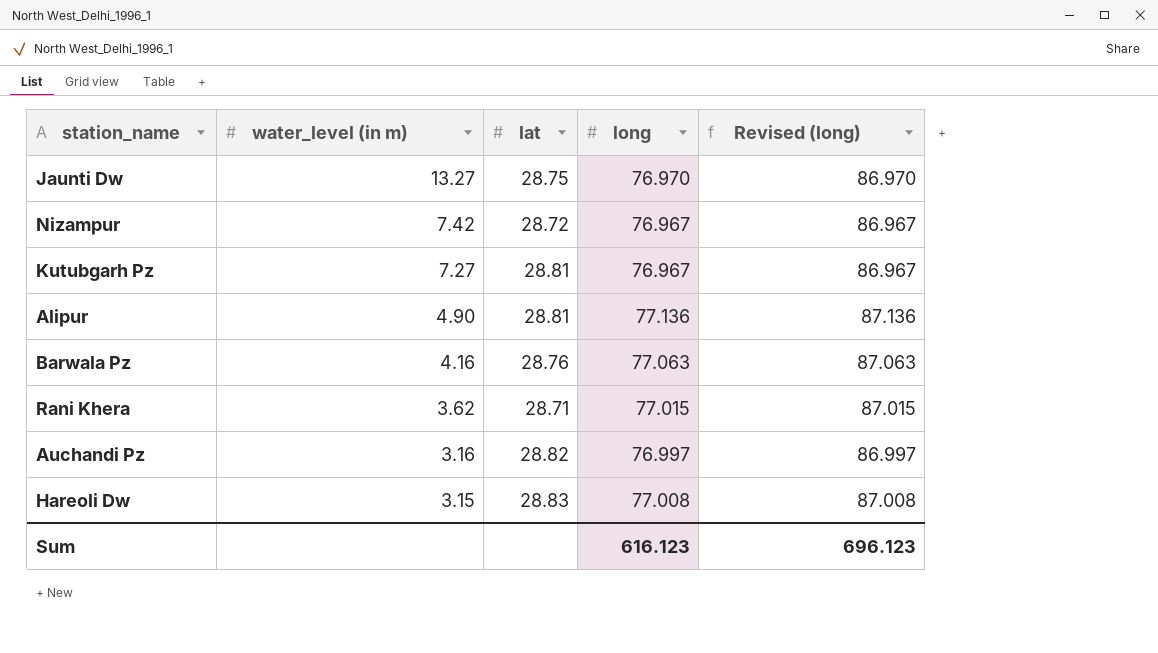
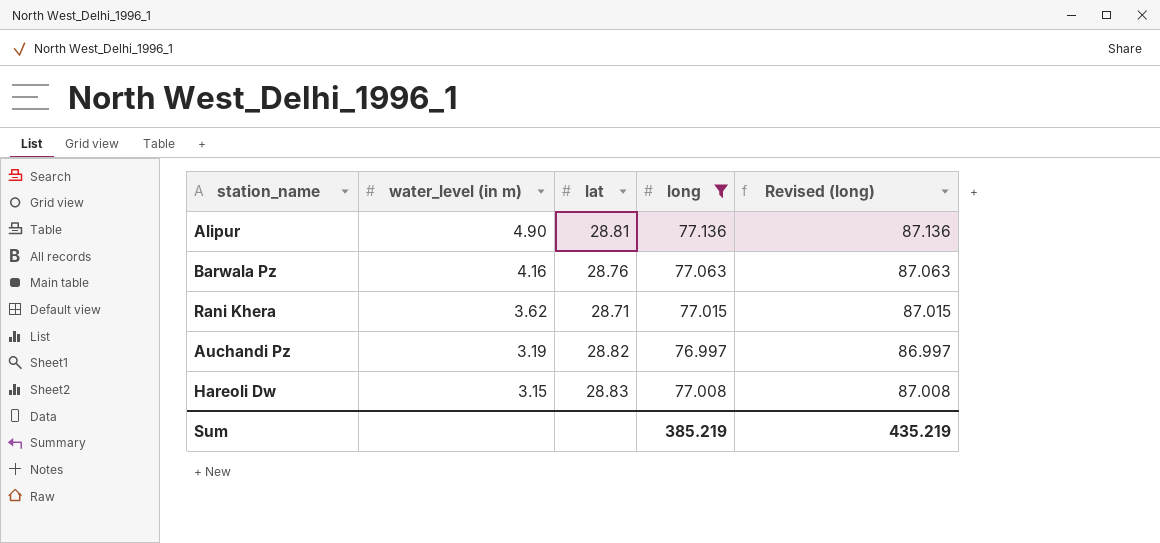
filter: none -> long >= 76.997
Auchandi Pz | water_level (in m): 3.16 -> 3.19
Sum | long: 616.123 -> 385.219
Sum | Revised (long): 696.123 -> 435.219

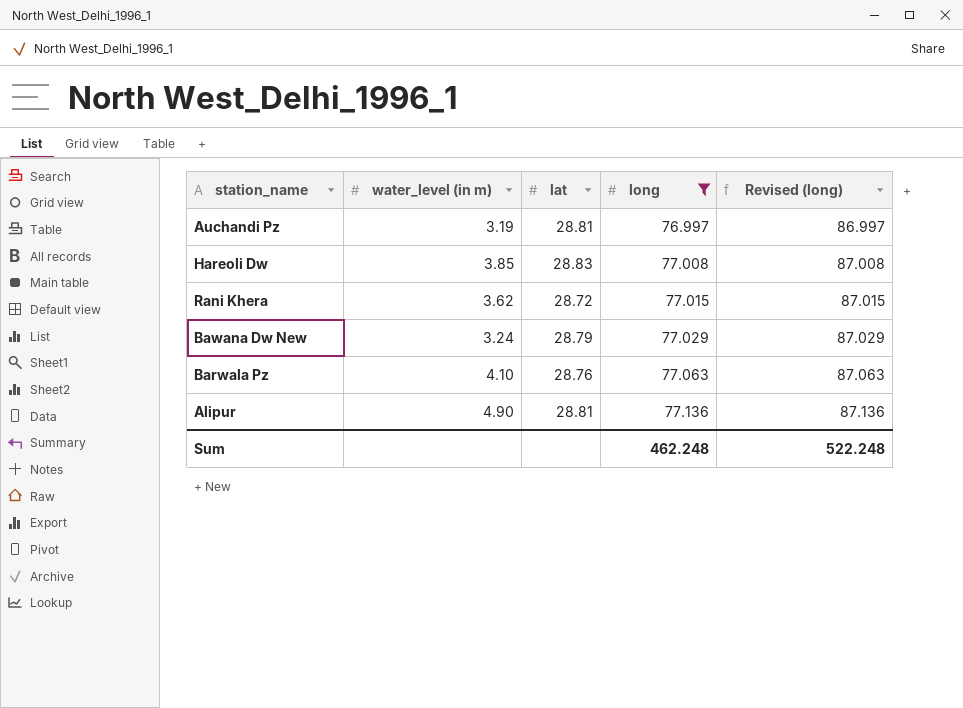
row order: water_level (in m) descending -> long ascending
Auchandi Pz | lat: 28.82 -> 28.81
Hareoli Dw | water_level (in m): 3.15 -> 3.85
Rani Khera | lat: 28.71 -> 28.72
row Bawana Dw New: none -> 3.24 | 28.79 | 77.029 | 87.029
Barwala Pz | water_level (in m): 4.16 -> 4.10
Sum | long: 385.219 -> 462.248
Sum | Revised (long): 435.219 -> 522.248

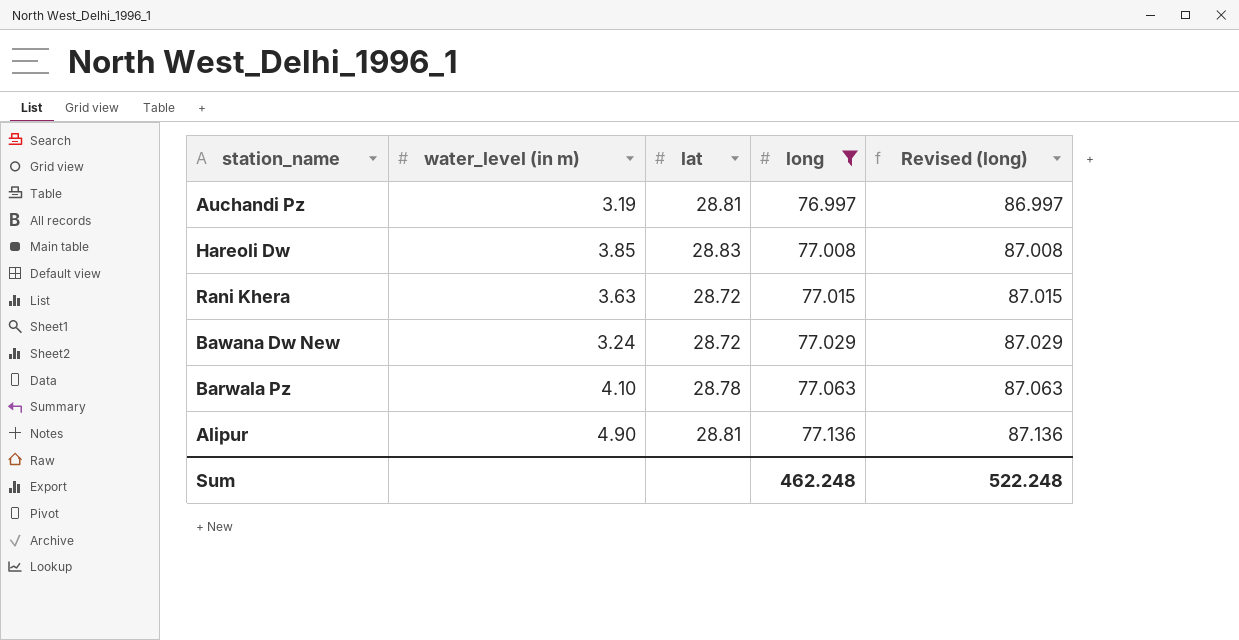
Rani Khera | water_level (in m): 3.62 -> 3.63
Bawana Dw New | lat: 28.79 -> 28.72
Barwala Pz | lat: 28.76 -> 28.78

